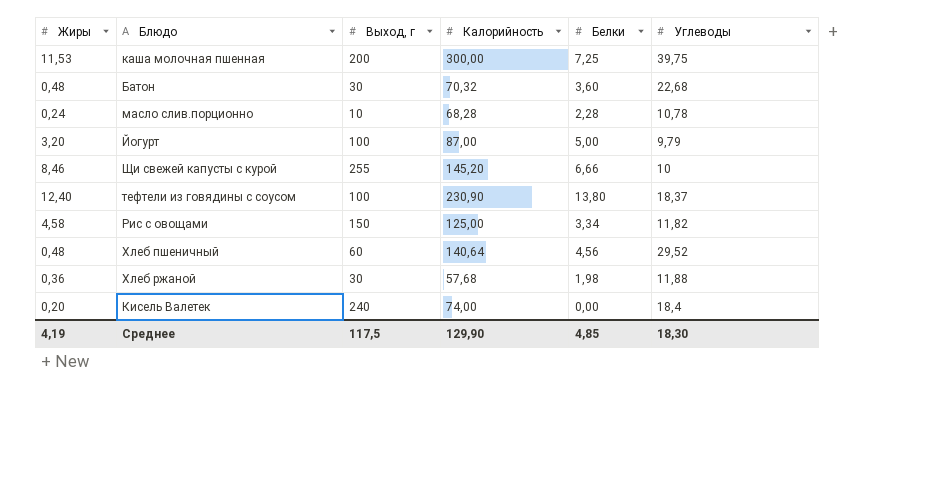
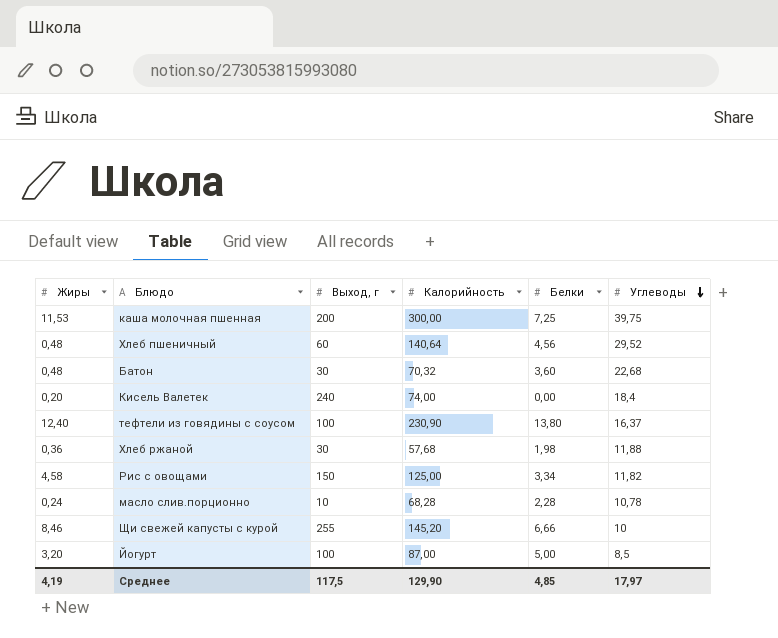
row order: none -> Углеводы descending
тефтели из говядины с соусом | Углеводы: 18,37 -> 16,37
Йогурт | Углеводы: 9,79 -> 8,5
Среднее | Углеводы: 18,30 -> 17,97

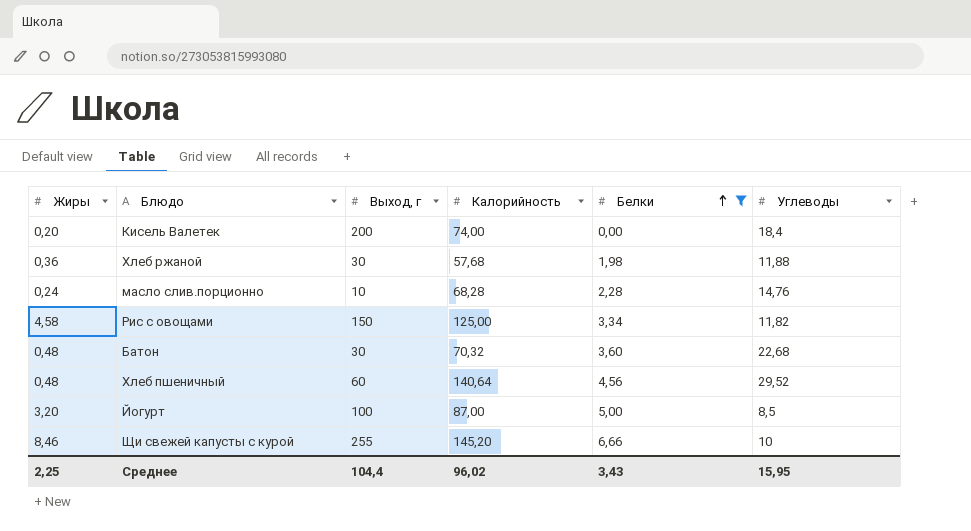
filter: none -> Белки <= 6,66
row order: Углеводы descending -> Белки ascending
Кисель Валетек | Выход, г: 240 -> 200
масло слив.порционно | Углеводы: 10,78 -> 14,76
Среднее | Жиры: 4,19 -> 2,25
Среднее | Выход, г: 117,5 -> 104,4
Среднее | Калорийность: 129,90 -> 96,02
Среднее | Белки: 4,85 -> 3,43
Среднее | Углеводы: 17,97 -> 15,95

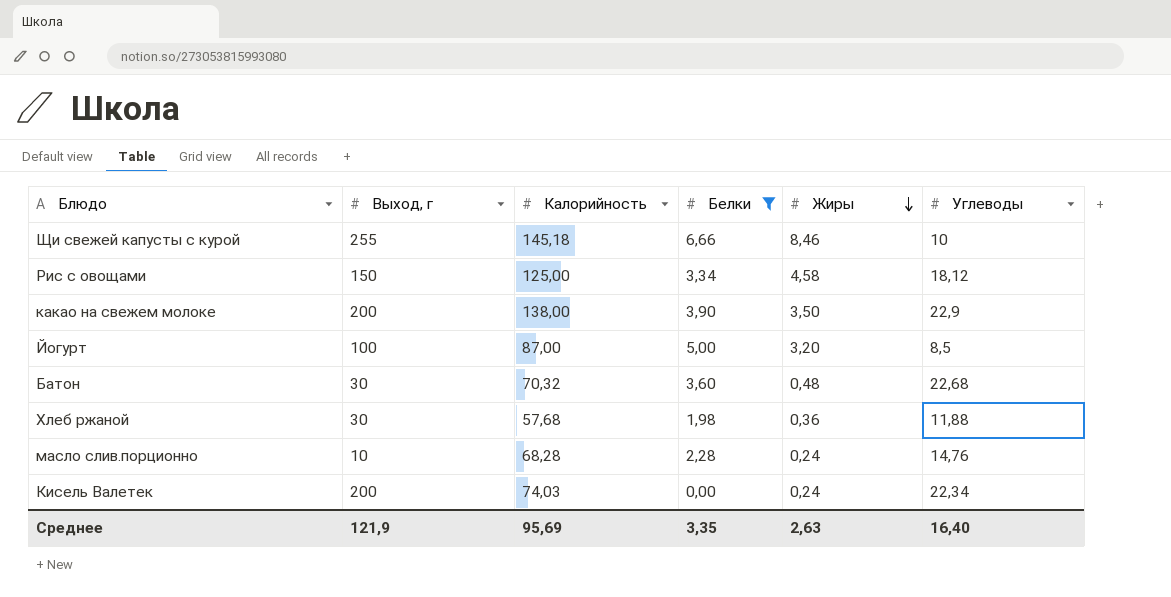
row order: Белки ascending -> Жиры descending
column Жиры | position: 1 -> 5
row Хлеб пшеничный: 0,48 | 60 | 140,64 | 4,56 | 29,52 -> none
Щи свежей капусты с курой | Калорийность: 145,20 -> 145,18
Рис с овощами | Углеводы: 11,82 -> 18,12
row какао на свежем молоке: none -> 200 | 138,00 | 3,90 | 3,50 | 22,9
Кисель Валетек | Калорийность: 74,00 -> 74,03
Кисель Валетек | Жиры: 0,20 -> 0,24
Кисель Валетек | Углеводы: 18,4 -> 22,34
Среднее | Выход, г: 104,4 -> 121,9
Среднее | Калорийность: 96,02 -> 95,69
Среднее | Белки: 3,43 -> 3,35
Среднее | Жиры: 2,25 -> 2,63
Среднее | Углеводы: 15,95 -> 16,40

